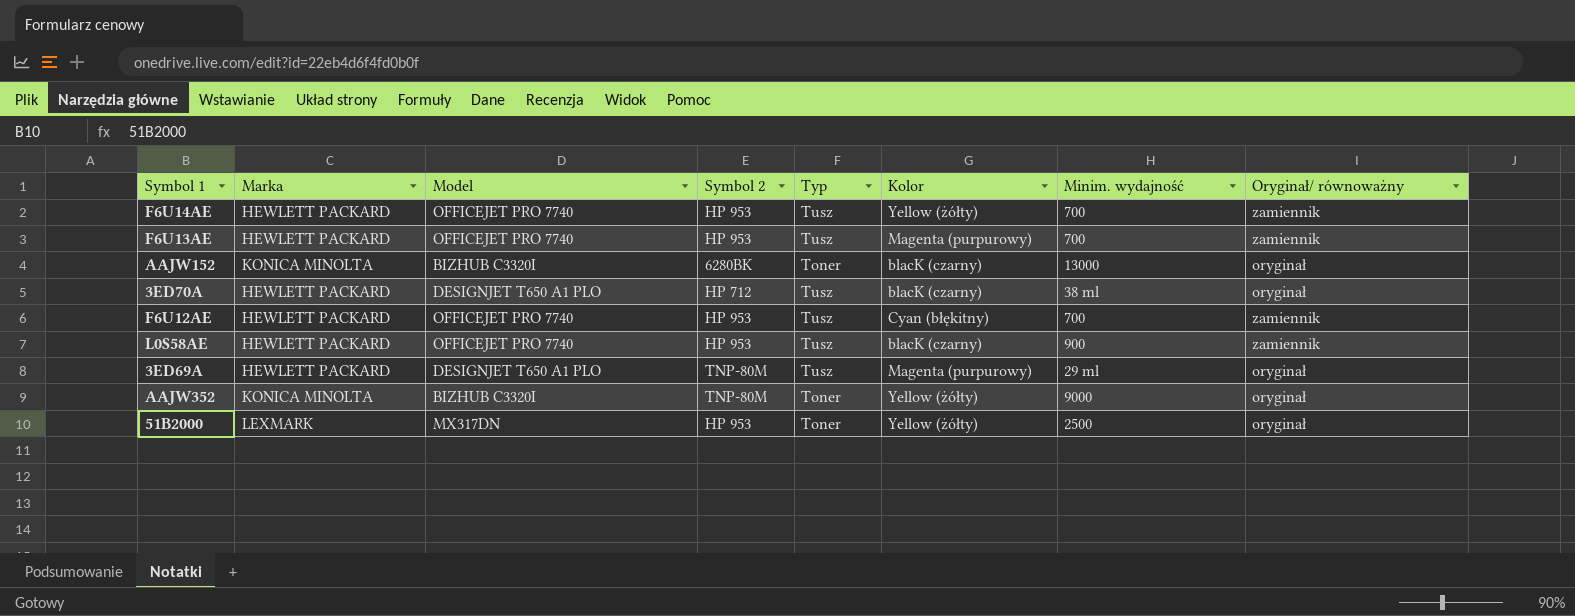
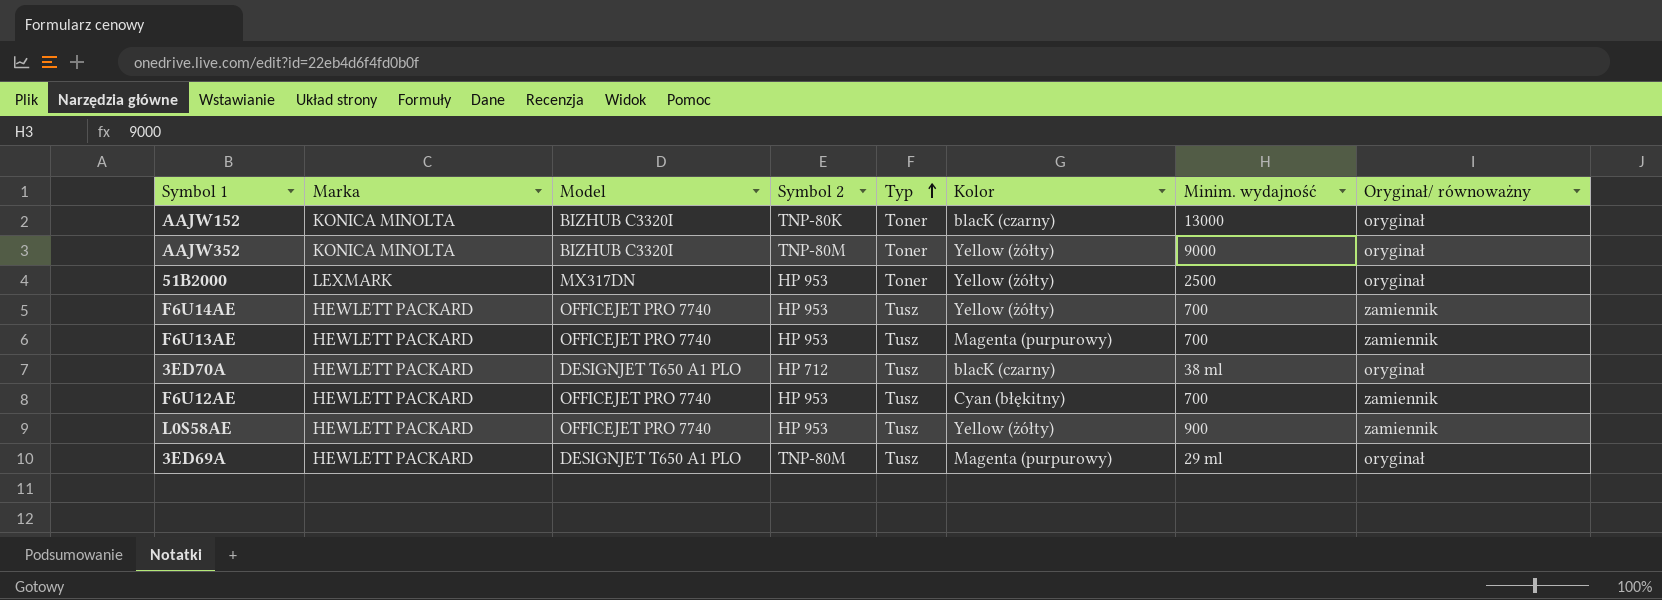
row order: none -> Typ ascending
AAJW152 | Symbol 2: 6280BK -> TNP-80K
L0S58AE | Kolor: blacK (czarny) -> Yellow (żółty)

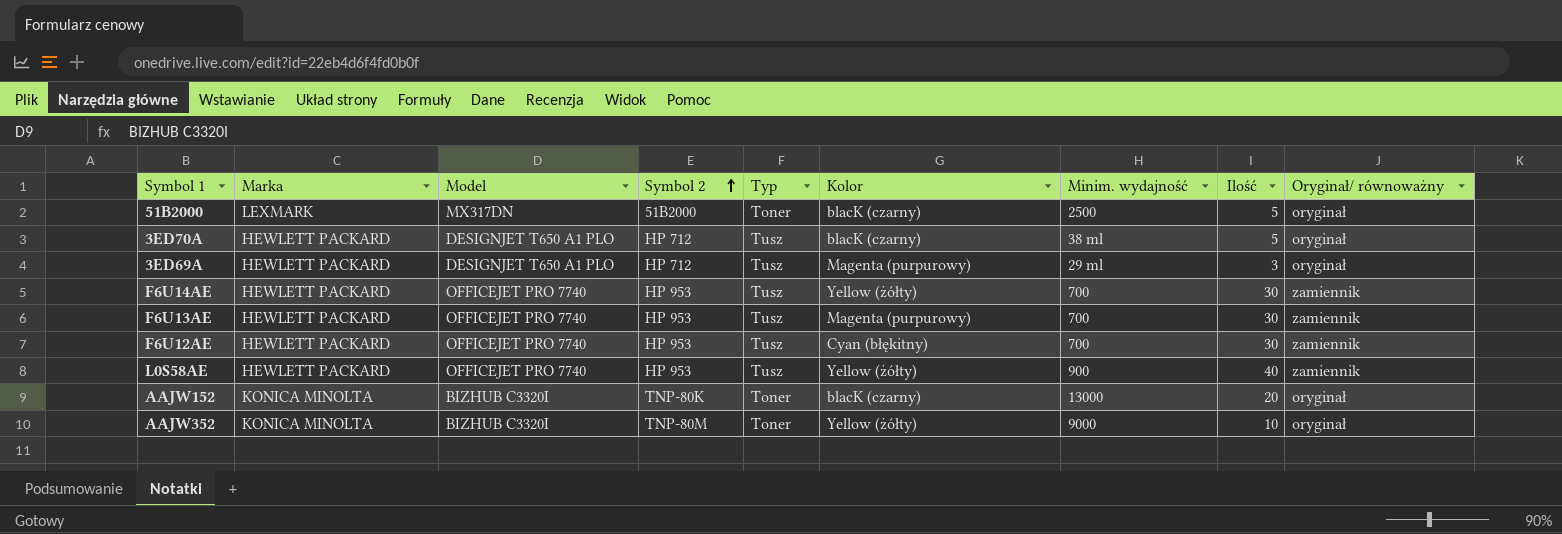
row order: Typ ascending -> Symbol 2 ascending
column Ilość | position: none -> 8
51B2000 | Symbol 2: HP 953 -> 51B2000
51B2000 | Kolor: Yellow (żółty) -> blacK (czarny)
3ED69A | Symbol 2: TNP-80M -> HP 712

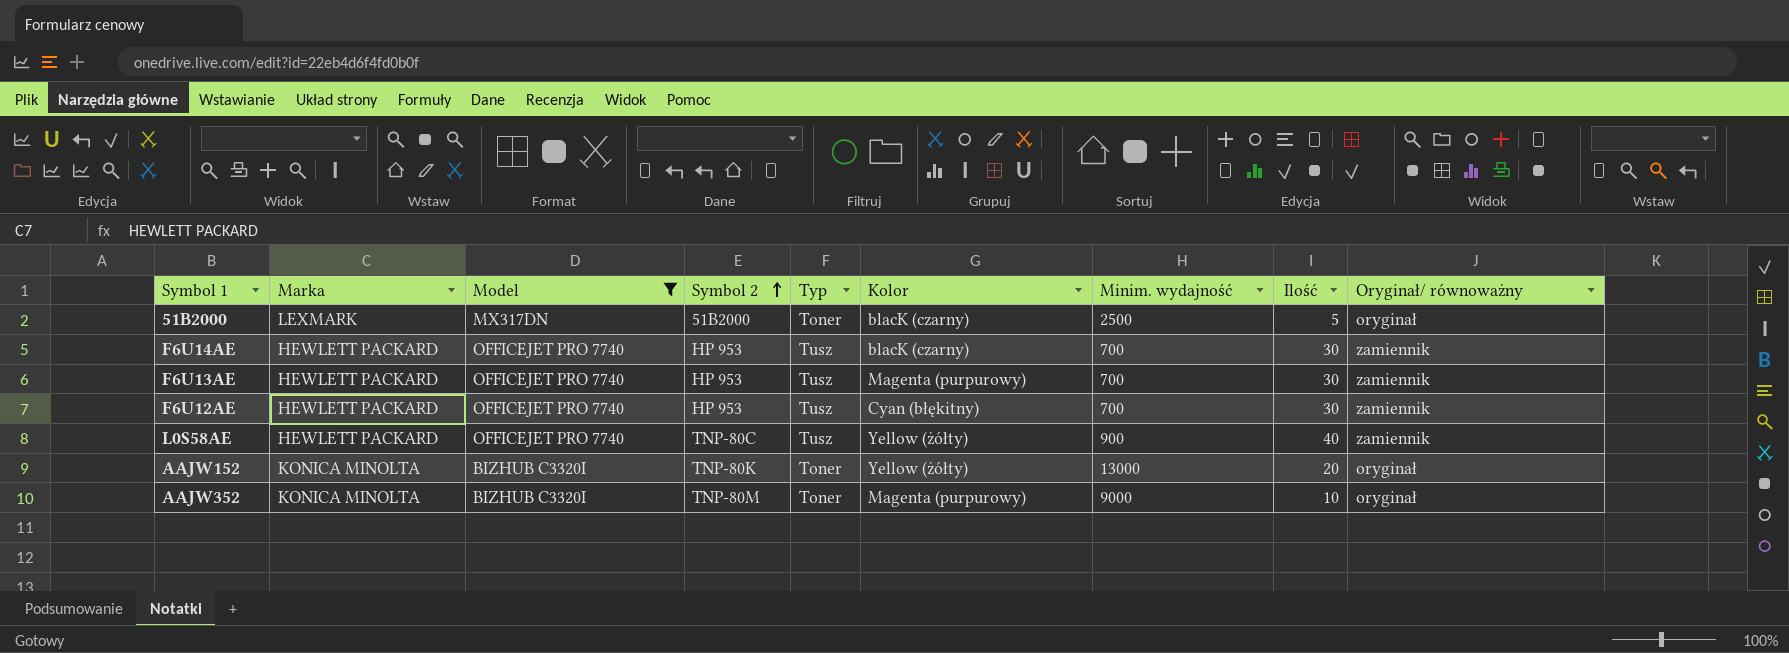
filter: none -> Model != DESIGNJET T650 A1 PLO
F6U14AE | Kolor: Yellow (żółty) -> blacK (czarny)
L0S58AE | Symbol 2: HP 953 -> TNP-80C
AAJW152 | Kolor: blacK (czarny) -> Yellow (żółty)
AAJW352 | Kolor: Yellow (żółty) -> Magenta (purpurowy)

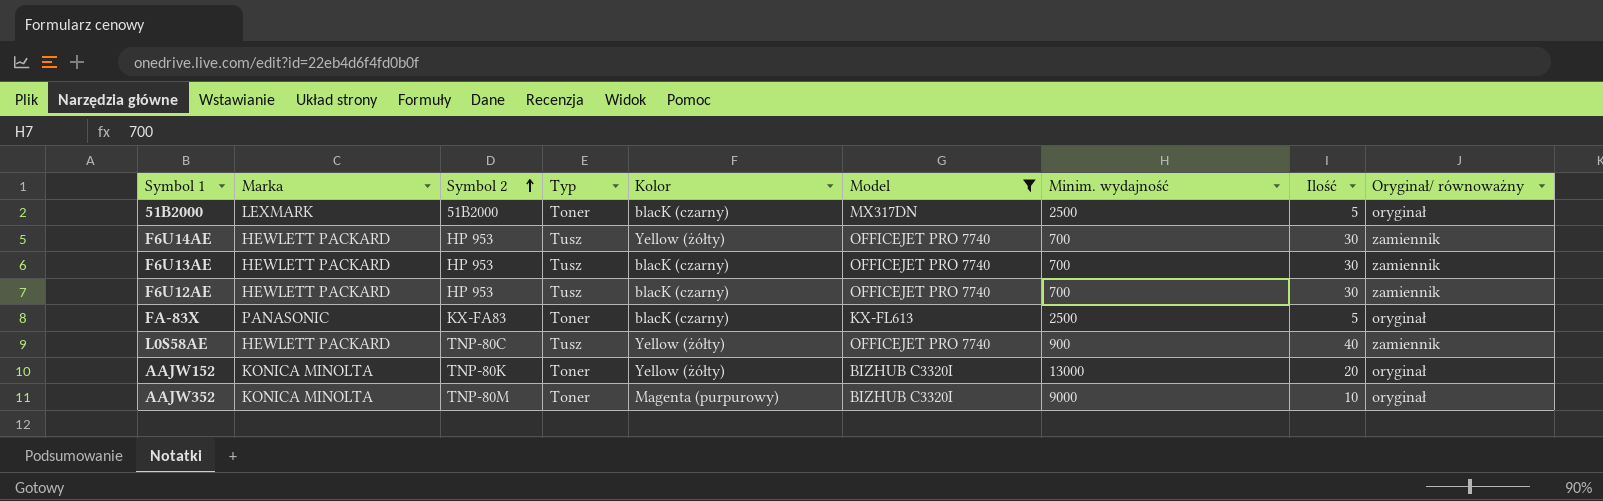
column Model | position: 3 -> 6
F6U14AE | Kolor: blacK (czarny) -> Yellow (żółty)
F6U13AE | Kolor: Magenta (purpurowy) -> blacK (czarny)
F6U12AE | Kolor: Cyan (błękitny) -> blacK (czarny)
row FA-83X: none -> PANASONIC | KX-FA83 | Toner | blacK (czarny) | KX-FL613 | 2500 | 5 | oryginał

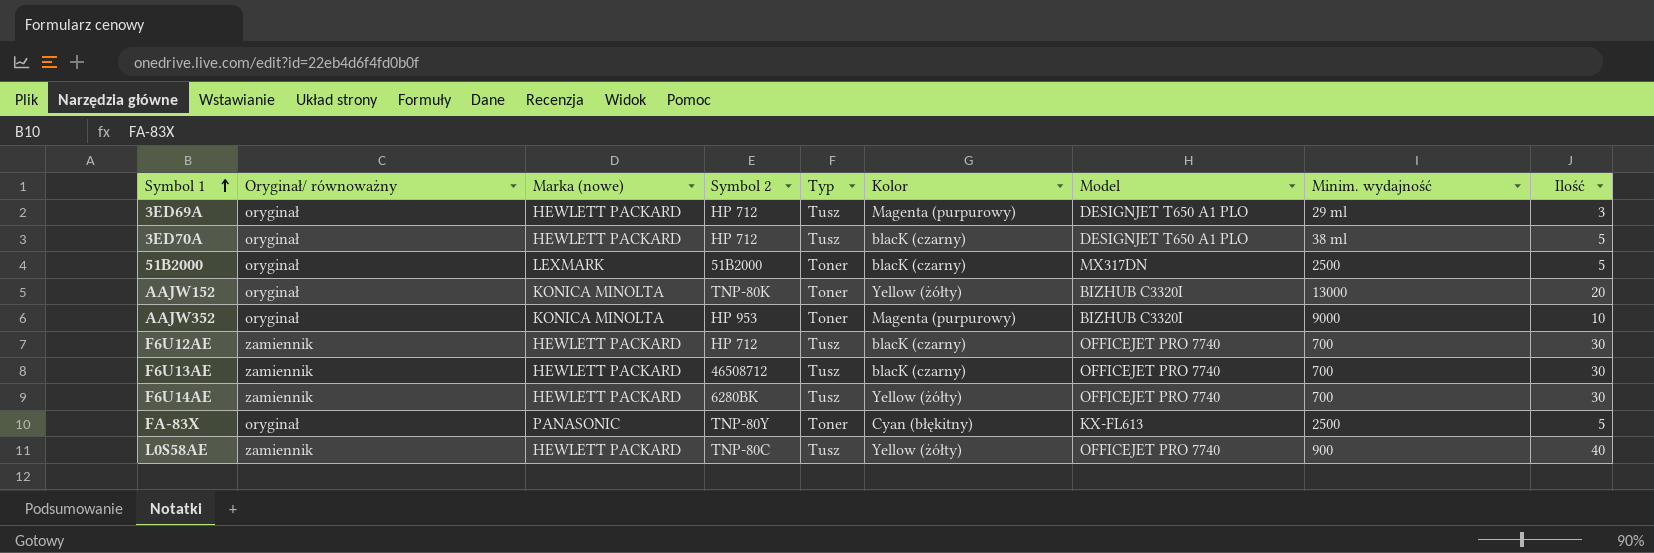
filter: Model != DESIGNJET T650 A1 PLO -> none
row order: Symbol 2 ascending -> Symbol 1 ascending
column Oryginał/ równoważny | position: 9 -> 2
column name: Marka -> Marka (nowe)
AAJW352 | Symbol 2: TNP-80M -> HP 953
F6U12AE | Symbol 2: HP 953 -> HP 712
F6U13AE | Symbol 2: HP 953 -> 46508712
F6U14AE | Symbol 2: HP 953 -> 6280BK
FA-83X | Symbol 2: KX-FA83 -> TNP-80Y
FA-83X | Kolor: blacK (czarny) -> Cyan (błękitny)

